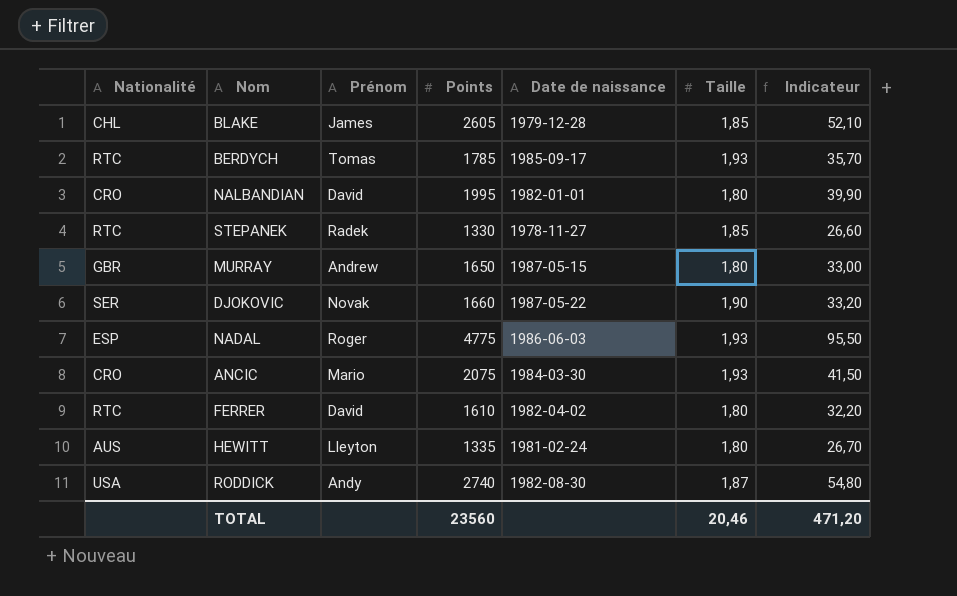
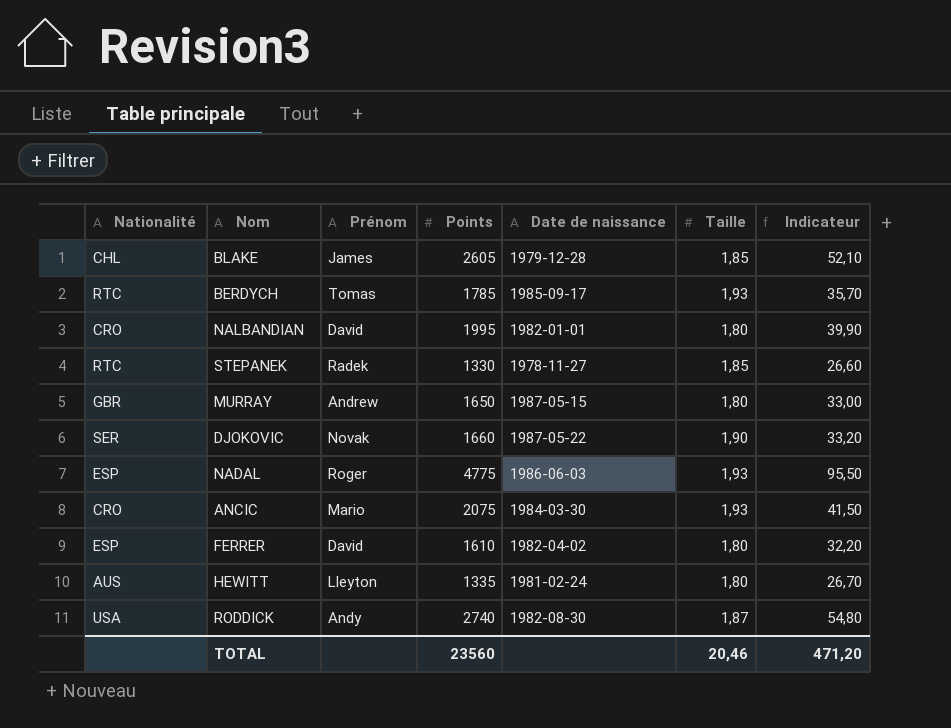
FERRER | Nationalité: RTC -> ESP

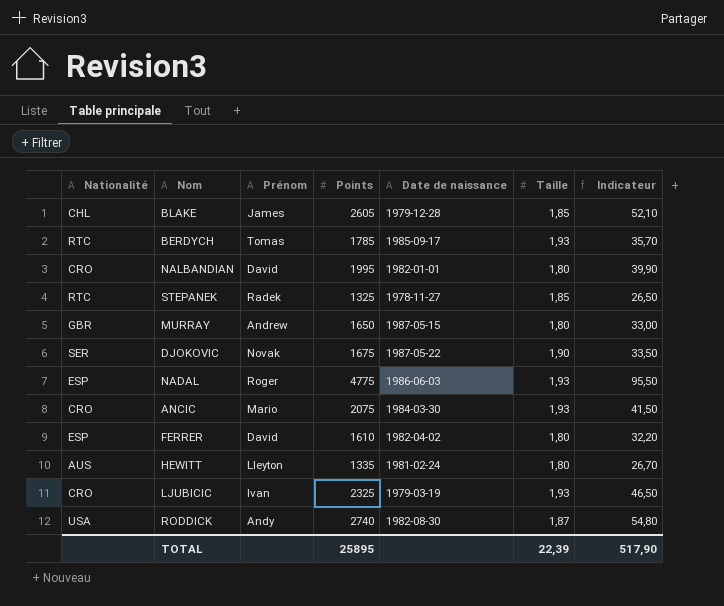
STEPANEK | Points: 1330 -> 1325
STEPANEK | Indicateur: 26,60 -> 26,50
DJOKOVIC | Points: 1660 -> 1675
DJOKOVIC | Indicateur: 33,20 -> 33,50
row LJUBICIC: none -> CRO | Ivan | 2325 | 1979-03-19 | 1,93 | 46,50
TOTAL | Points: 23560 -> 25895
TOTAL | Taille: 20,46 -> 22,39
TOTAL | Indicateur: 471,20 -> 517,90

